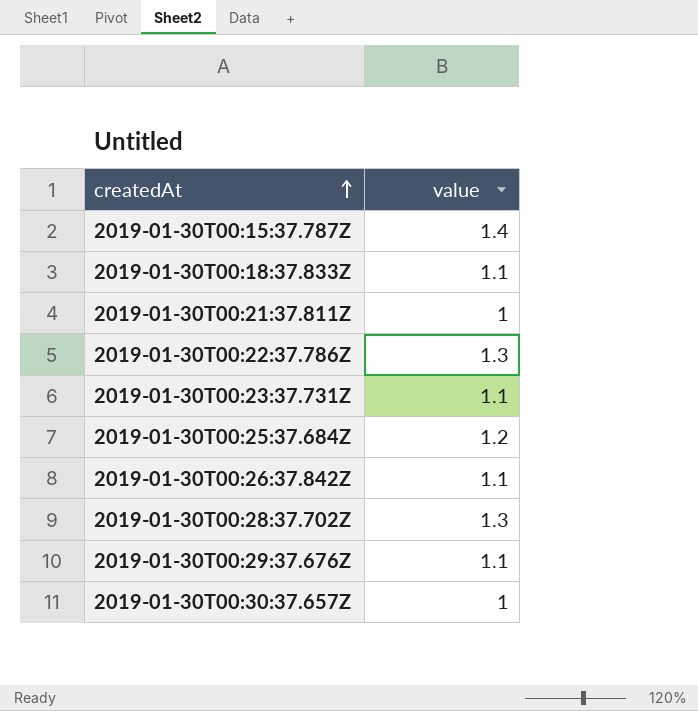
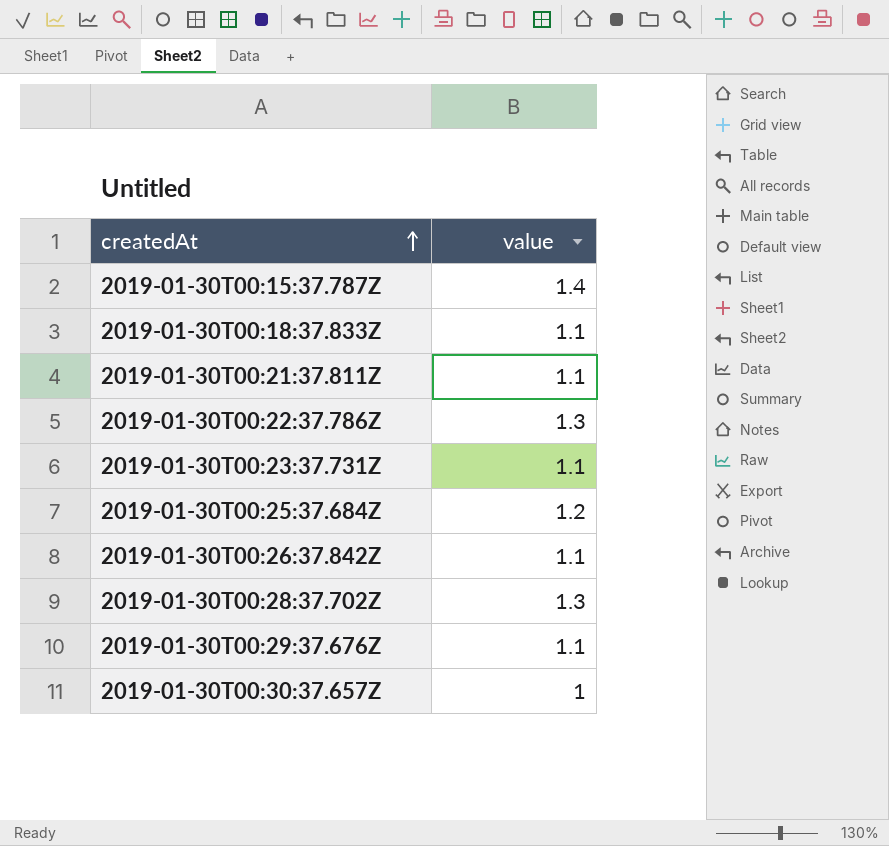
2019-01-30T00:21:37.811Z | value: 1 -> 1.1

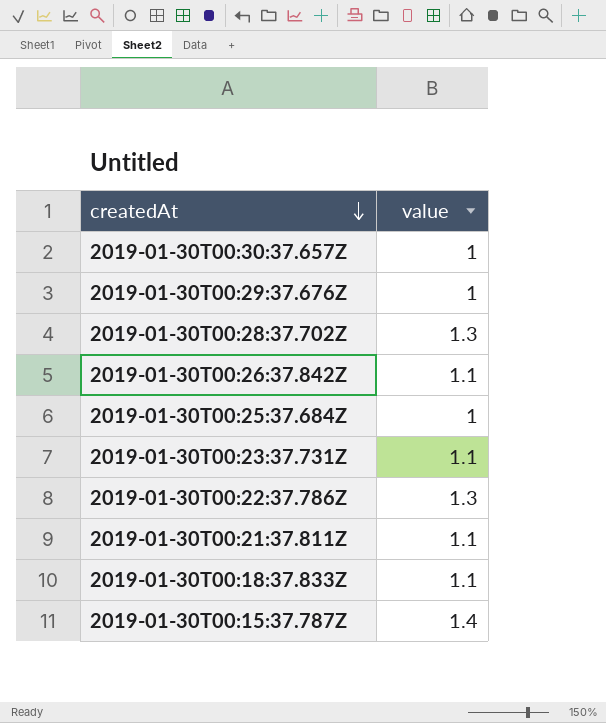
row order: createdAt ascending -> createdAt descending
2019-01-30T00:29:37.676Z | value: 1.1 -> 1
2019-01-30T00:25:37.684Z | value: 1.2 -> 1

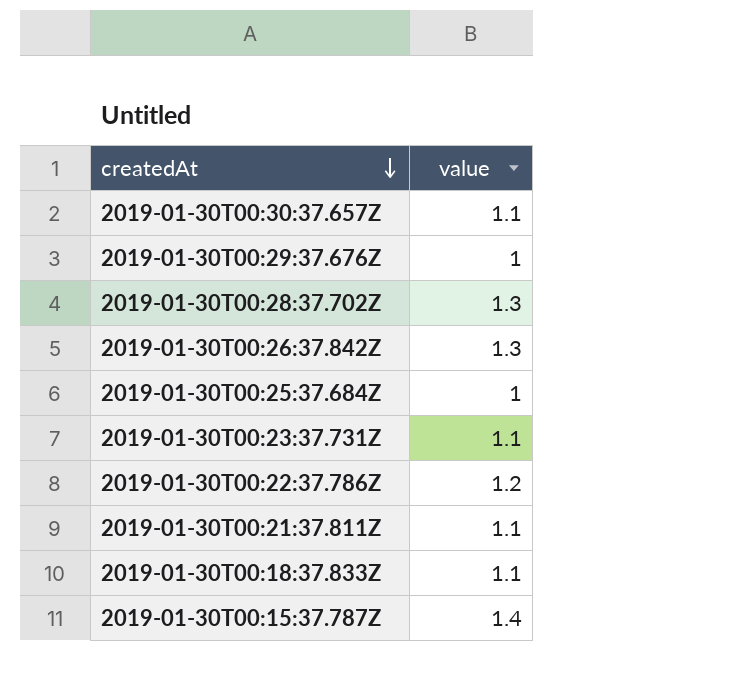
2019-01-30T00:30:37.657Z | value: 1 -> 1.1
2019-01-30T00:26:37.842Z | value: 1.1 -> 1.3
2019-01-30T00:22:37.786Z | value: 1.3 -> 1.2

